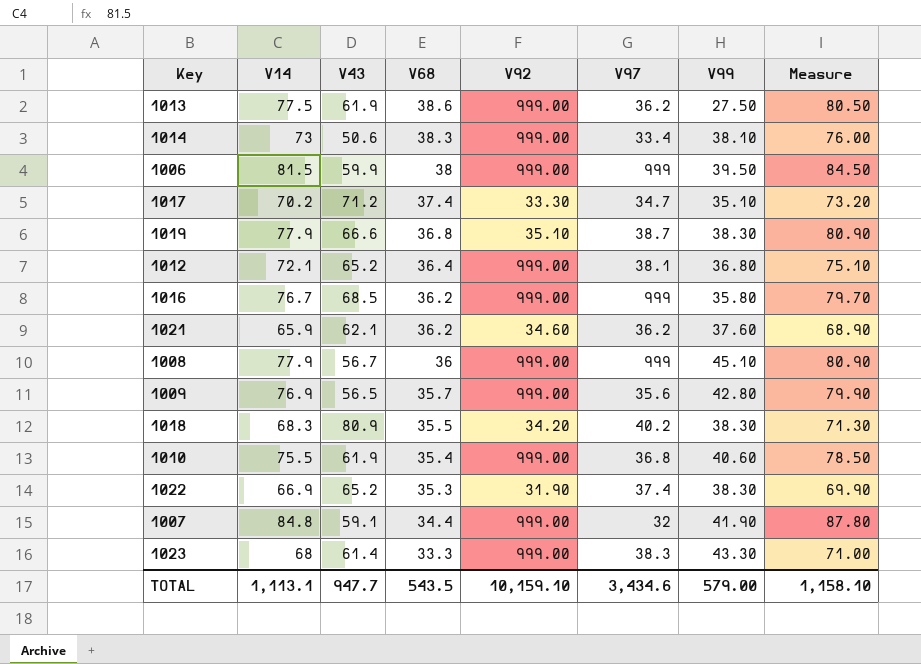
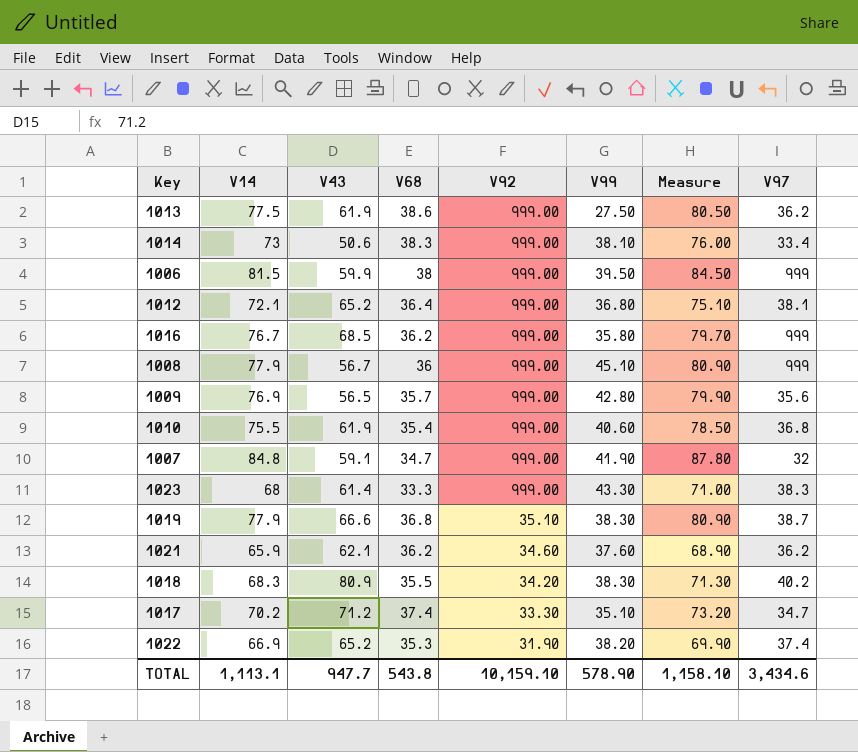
row order: V68 descending -> V92 descending
column V97 | position: 6 -> 8
1007 | V68: 34.4 -> 34.7
1022 | V99: 38.30 -> 38.20
TOTAL | V68: 543.5 -> 543.8
TOTAL | V99: 579.00 -> 578.90

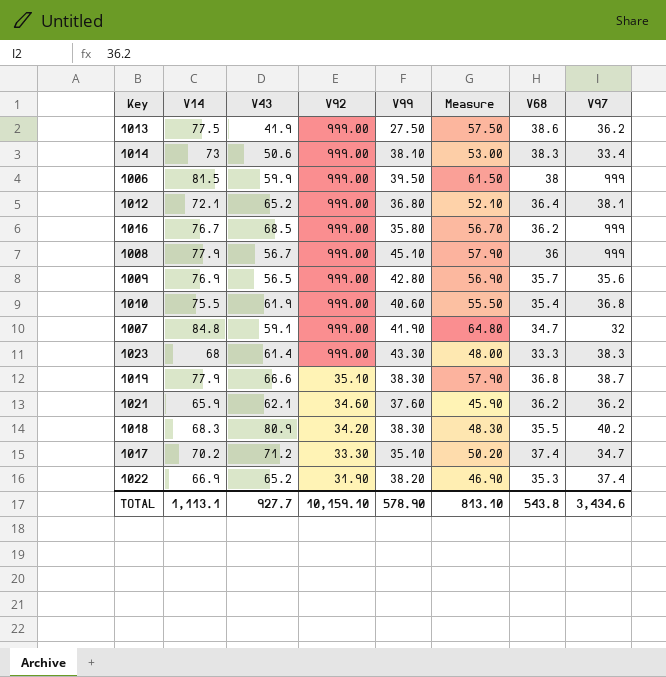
column Measure | formula: [V14] + 3 -> [V14] - 20
column V68 | position: 4 -> 7
1013 | V43: 61.9 -> 41.9
TOTAL | V43: 947.7 -> 927.7
TOTAL | Measure: 1,158.10 -> 813.10

